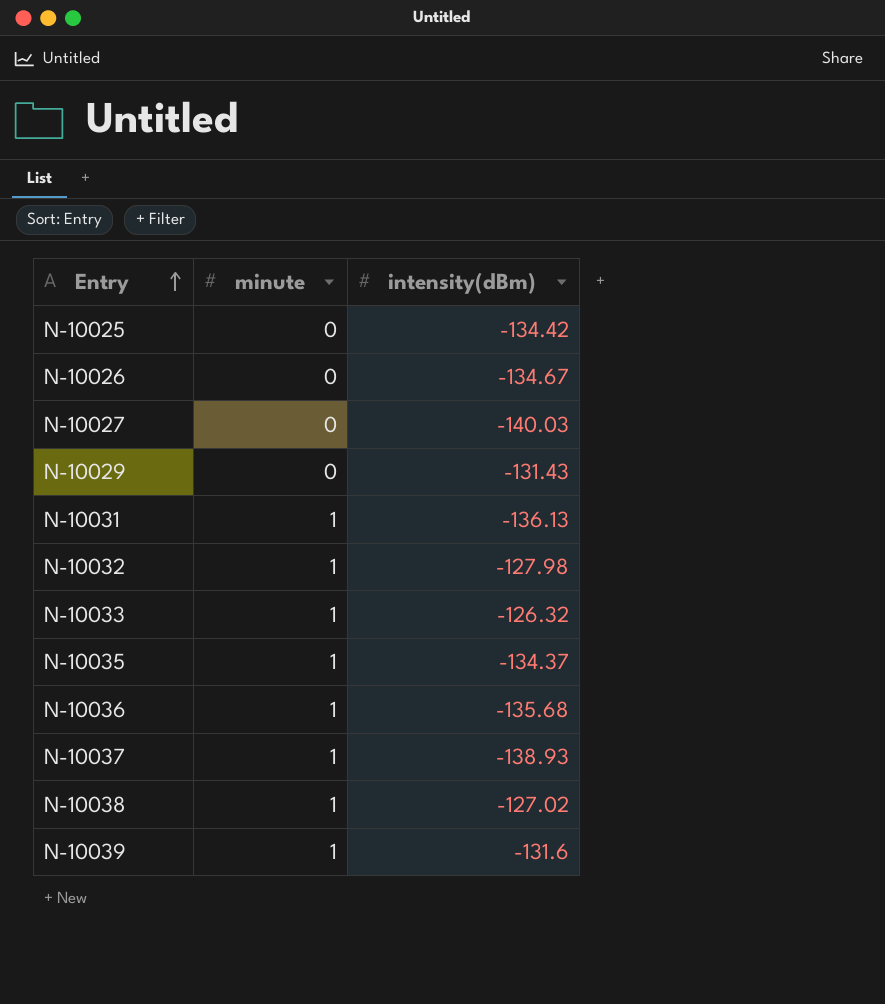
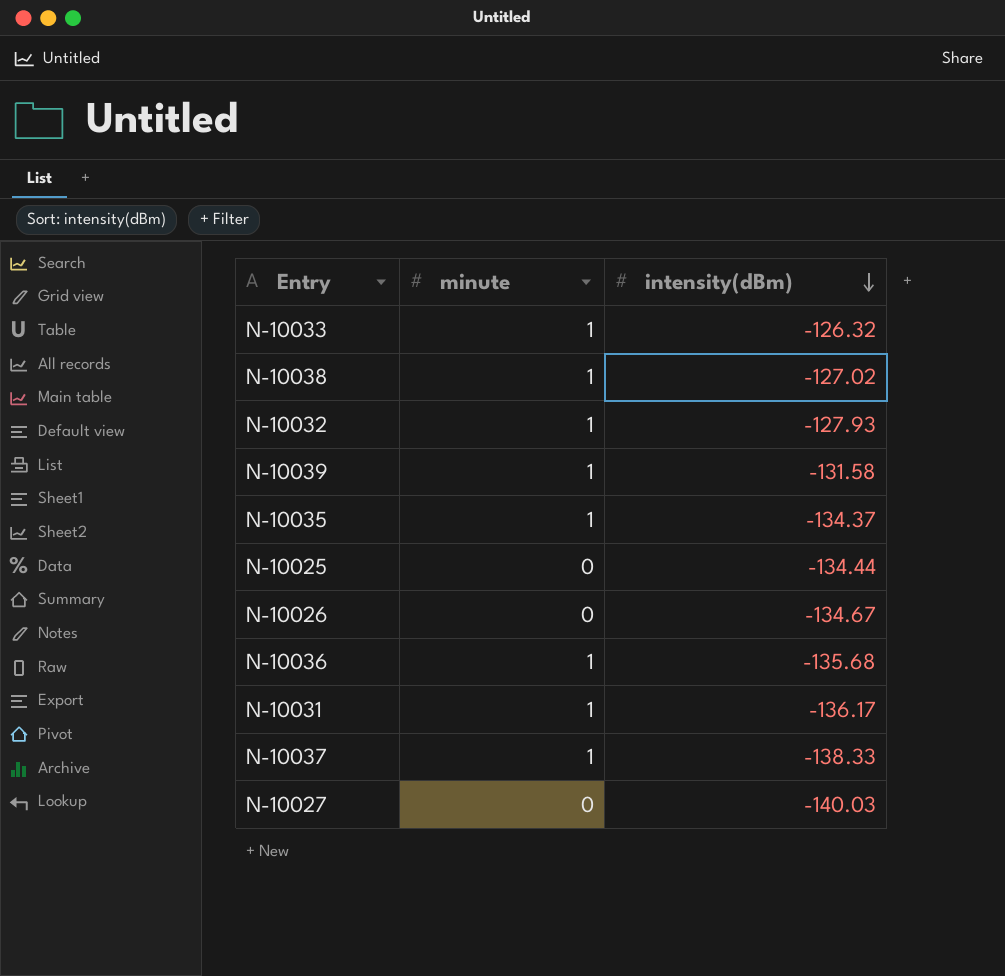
row order: Entry ascending -> intensity(dBm) descending
row N-10029: 0 | -131.43 -> none
N-10032 | intensity(dBm): -127.98 -> -127.93
N-10039 | intensity(dBm): -131.6 -> -131.58
N-10025 | intensity(dBm): -134.42 -> -134.44
N-10031 | intensity(dBm): -136.13 -> -136.17
N-10037 | intensity(dBm): -138.93 -> -138.33

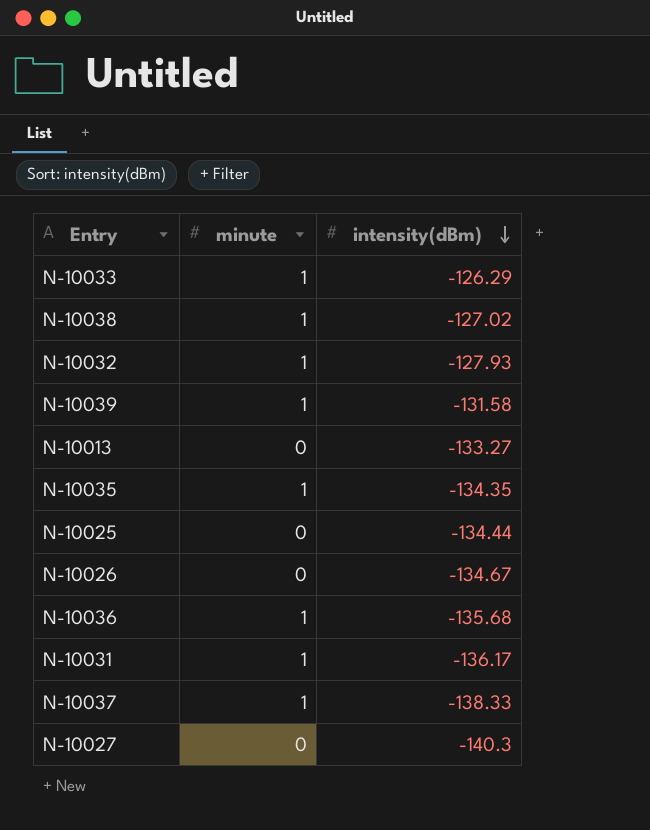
N-10033 | intensity(dBm): -126.32 -> -126.29
row N-10013: none -> 0 | -133.27
N-10035 | intensity(dBm): -134.37 -> -134.35
N-10027 | intensity(dBm): -140.03 -> -140.3

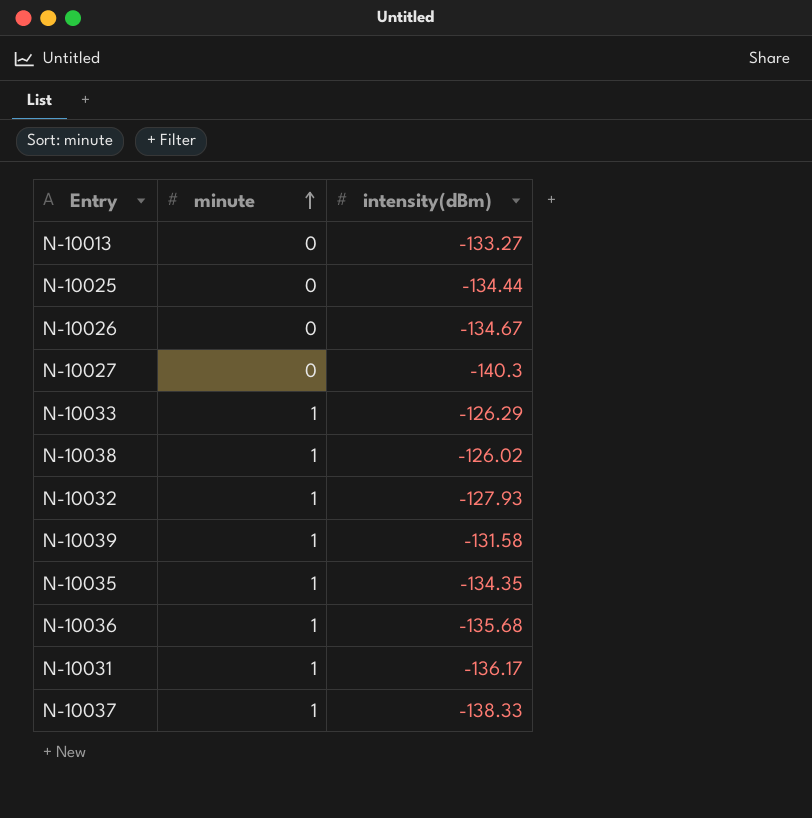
row order: intensity(dBm) descending -> minute ascending
N-10038 | intensity(dBm): -127.02 -> -126.02

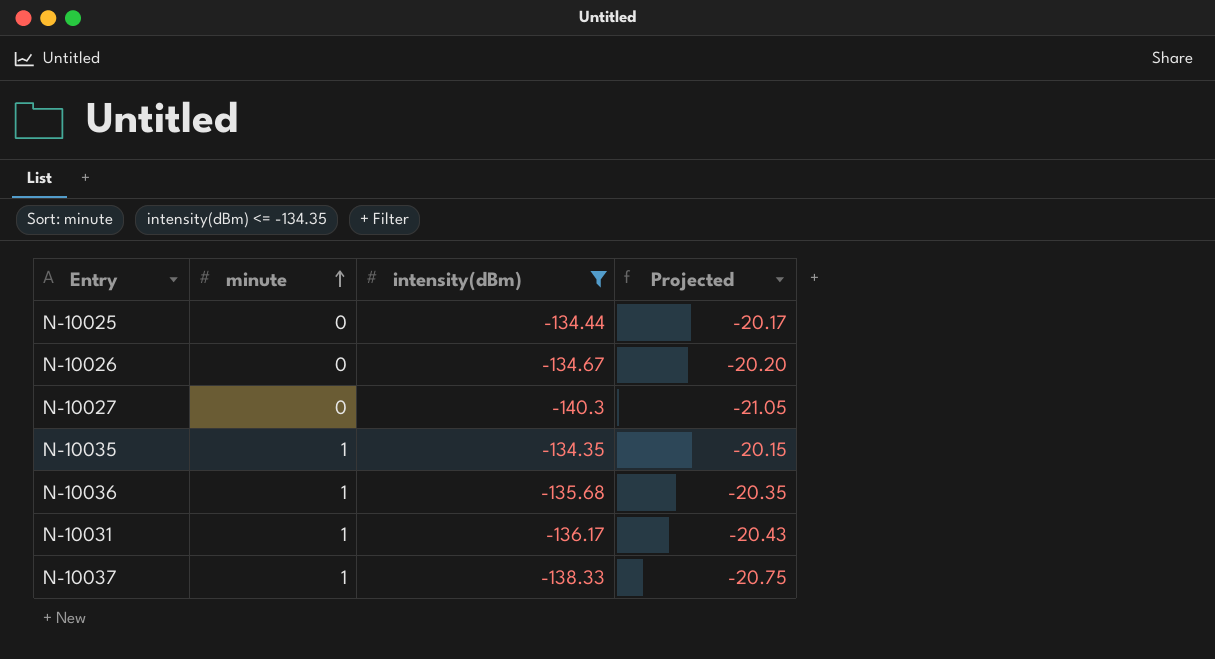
filter: none -> intensity(dBm) <= -134.35
column Projected | formula: none -> [intensity(dBm)] * 0.15

